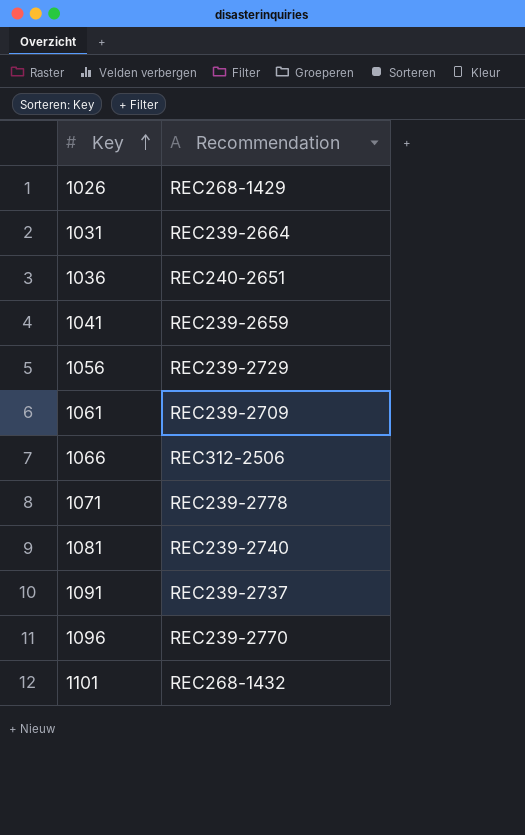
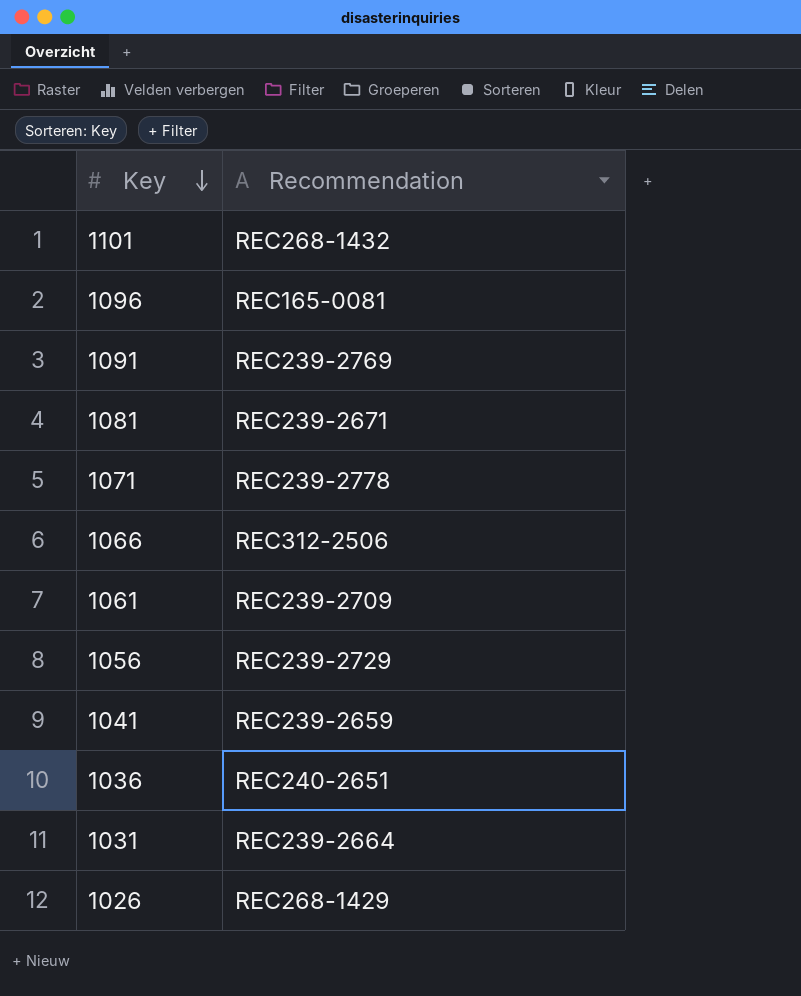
row order: Key ascending -> Key descending
1096 | Recommendation: REC239-2770 -> REC165-0081
1091 | Recommendation: REC239-2737 -> REC239-2769
1081 | Recommendation: REC239-2740 -> REC239-2671

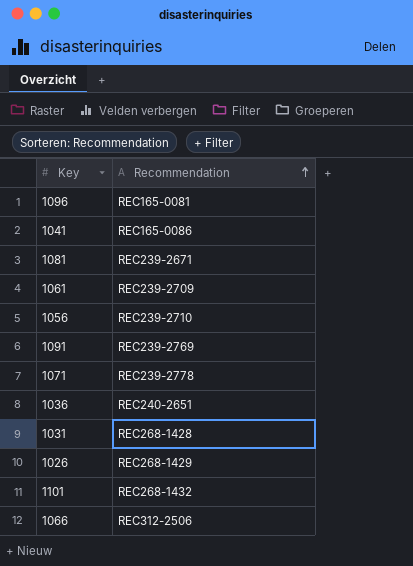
row order: Key descending -> Recommendation ascending
1041 | Recommendation: REC239-2659 -> REC165-0086
1056 | Recommendation: REC239-2729 -> REC239-2710
1031 | Recommendation: REC239-2664 -> REC268-1428

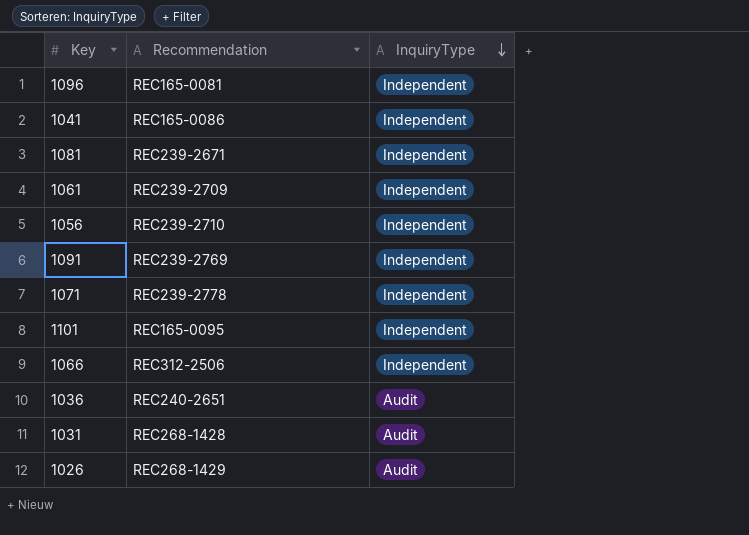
row order: Recommendation ascending -> InquiryType descending
column InquiryType | position: none -> 3
1101 | Recommendation: REC268-1432 -> REC165-0095

